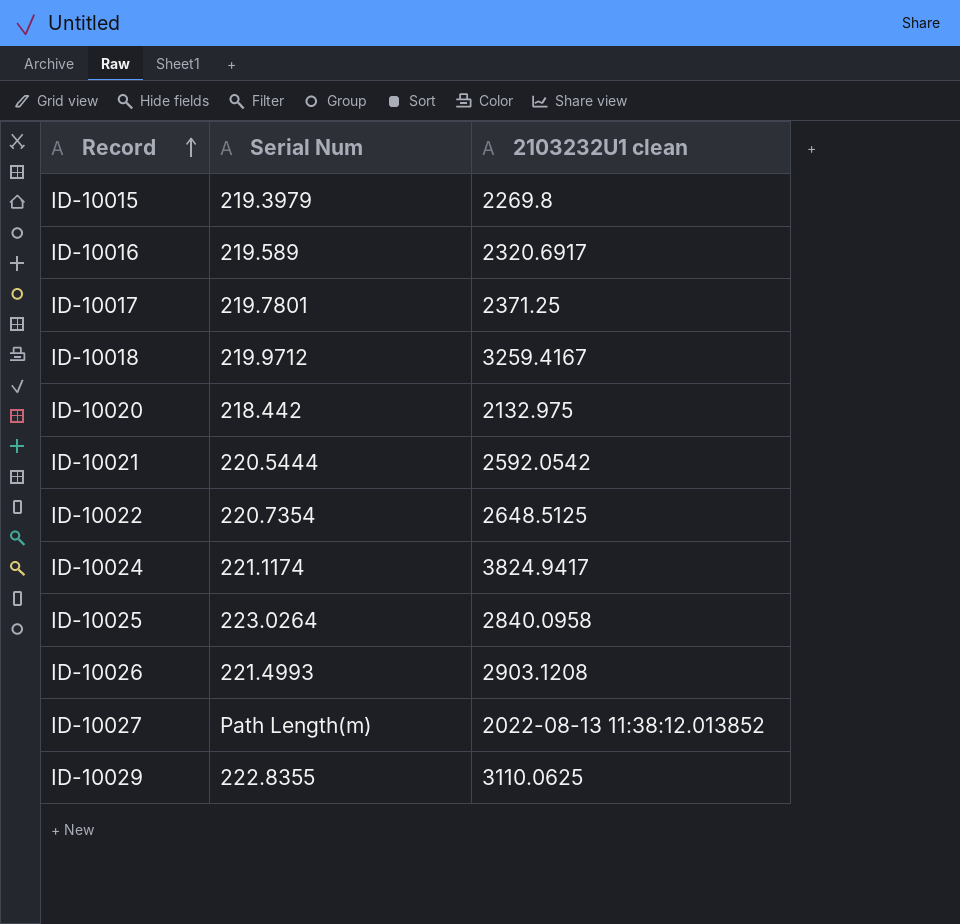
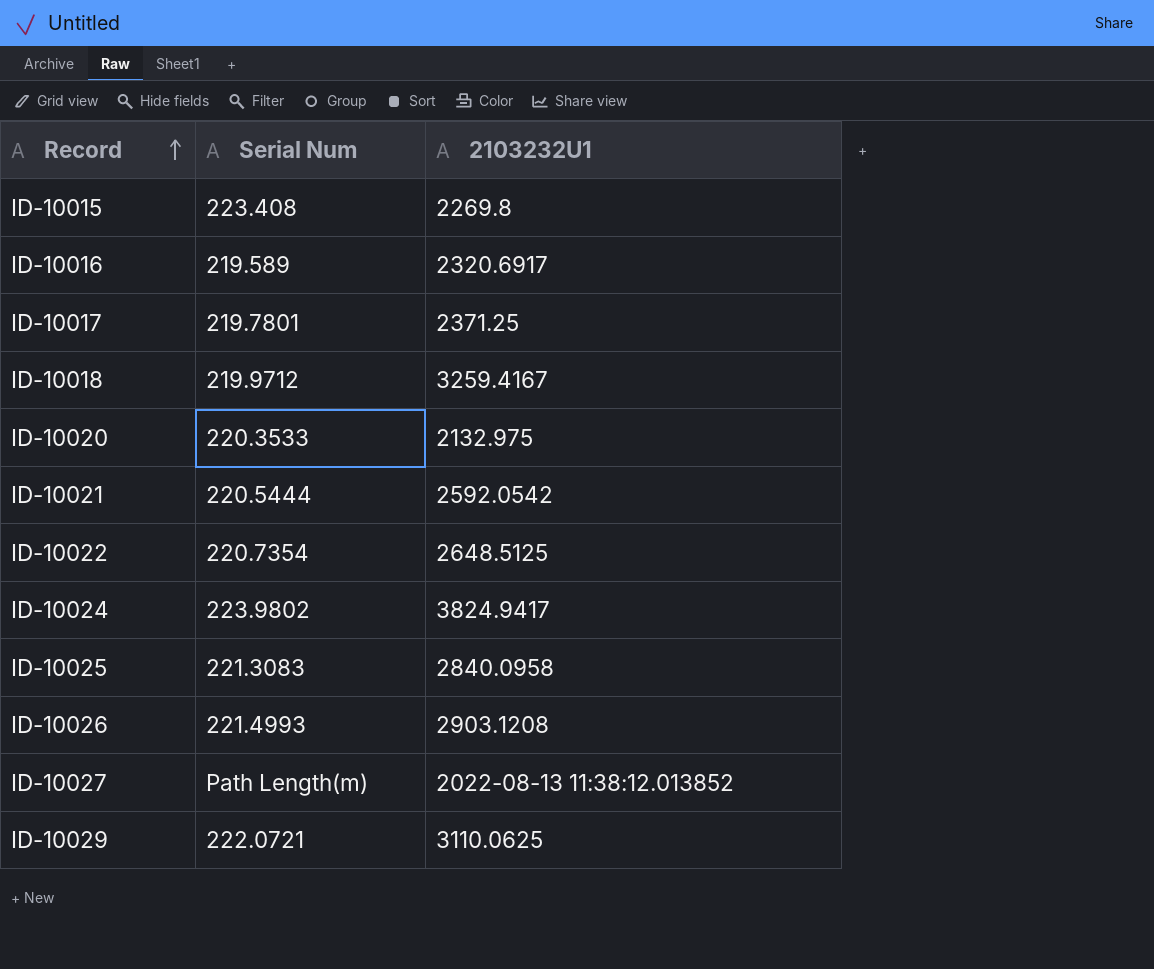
column name: 2103232U1 clean -> 2103232U1
ID-10015 | Serial Num: 219.3979 -> 223.408
ID-10020 | Serial Num: 218.442 -> 220.3533
ID-10024 | Serial Num: 221.1174 -> 223.9802
ID-10025 | Serial Num: 223.0264 -> 221.3083
ID-10029 | Serial Num: 222.8355 -> 222.0721

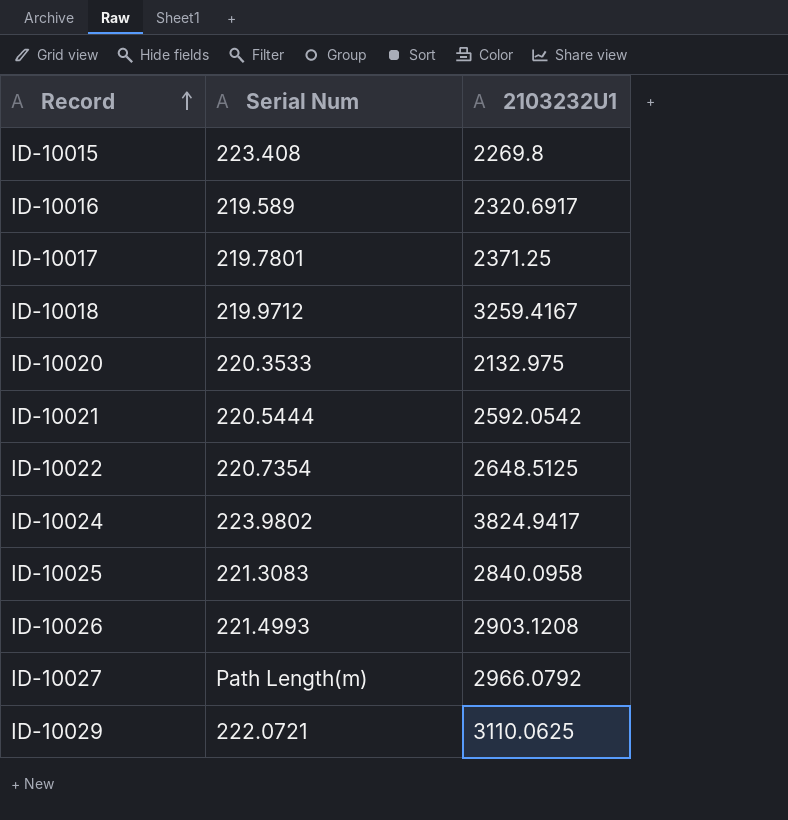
ID-10027 | 2103232U1: 2022-08-13 11:38:12.013852 -> 2966.0792

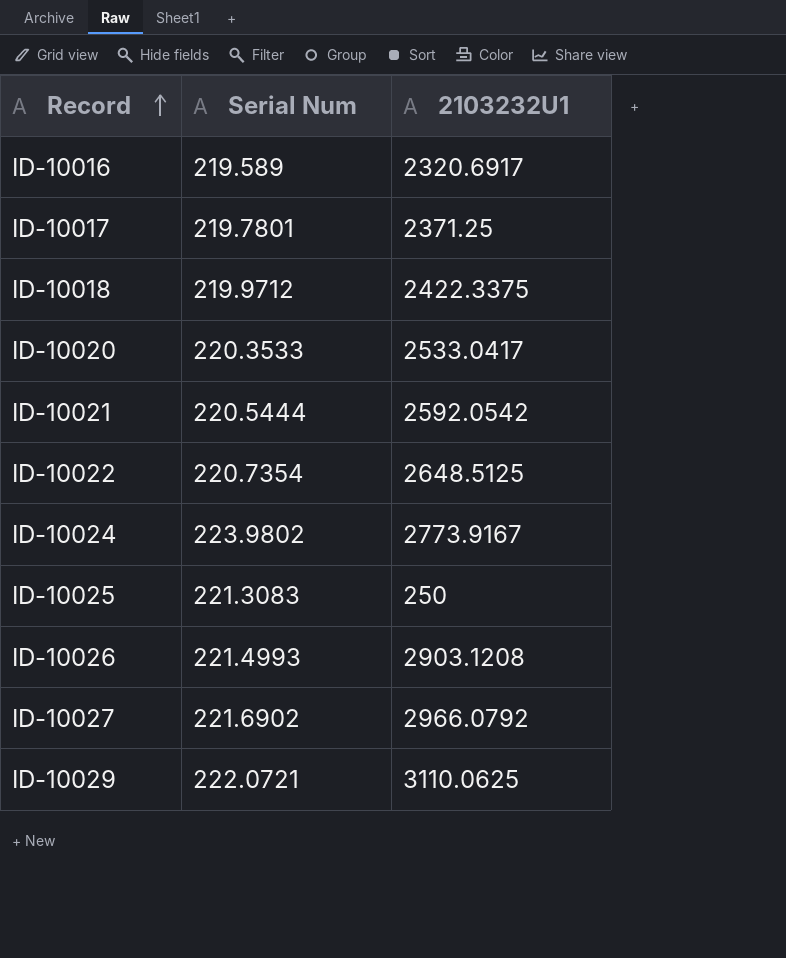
row ID-10015: 223.408 | 2269.8 -> none
ID-10018 | 2103232U1: 3259.4167 -> 2422.3375
ID-10020 | 2103232U1: 2132.975 -> 2533.0417
ID-10024 | 2103232U1: 3824.9417 -> 2773.9167
ID-10025 | 2103232U1: 2840.0958 -> 250
ID-10027 | Serial Num: Path Length(m) -> 221.6902

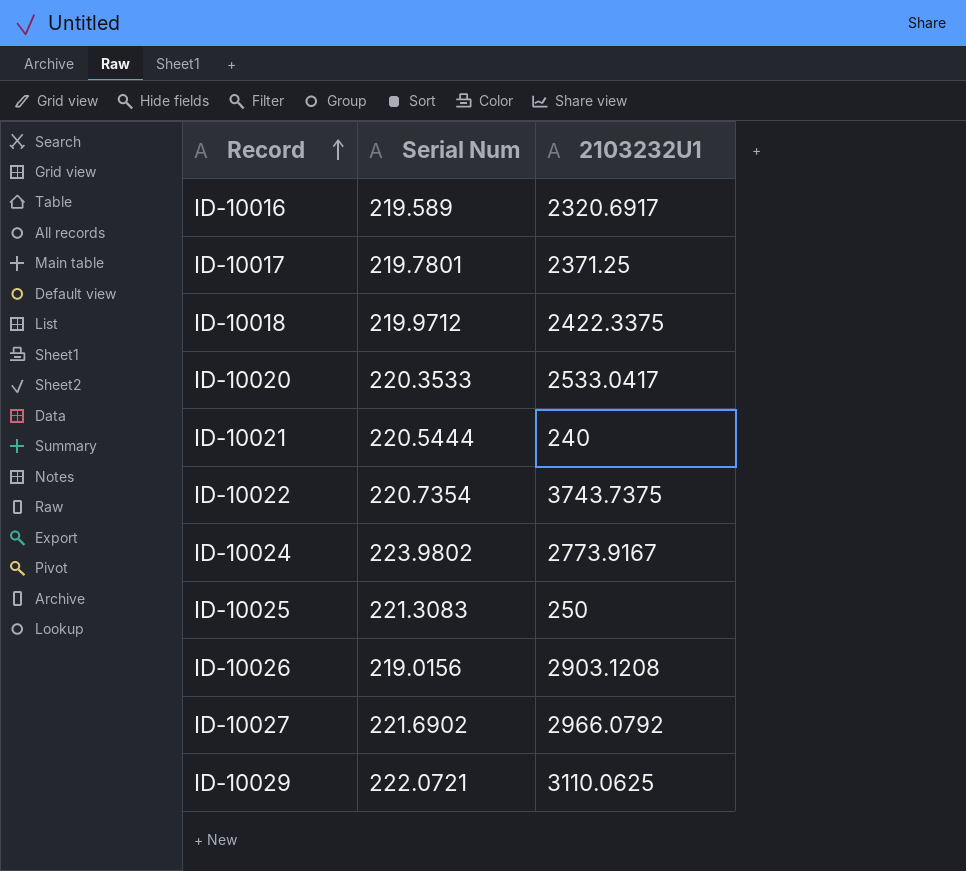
ID-10021 | 2103232U1: 2592.0542 -> 240
ID-10022 | 2103232U1: 2648.5125 -> 3743.7375
ID-10026 | Serial Num: 221.4993 -> 219.0156

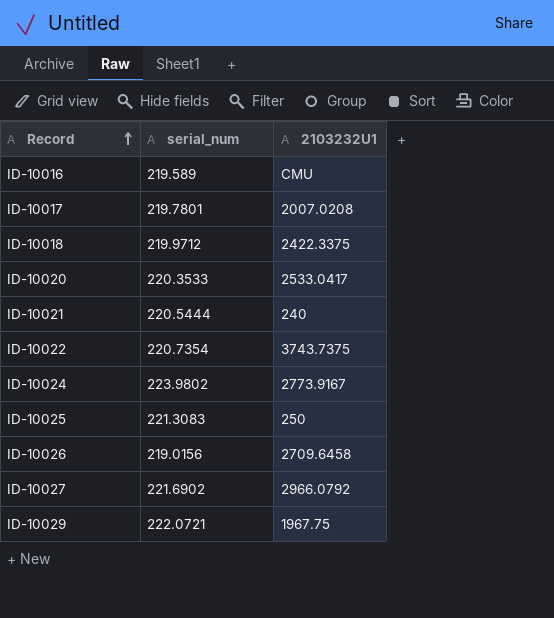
column name: Serial Num -> serial_num
ID-10016 | 2103232U1: 2320.6917 -> CMU
ID-10017 | 2103232U1: 2371.25 -> 2007.0208
ID-10026 | 2103232U1: 2903.1208 -> 2709.6458
ID-10029 | 2103232U1: 3110.0625 -> 1967.75

